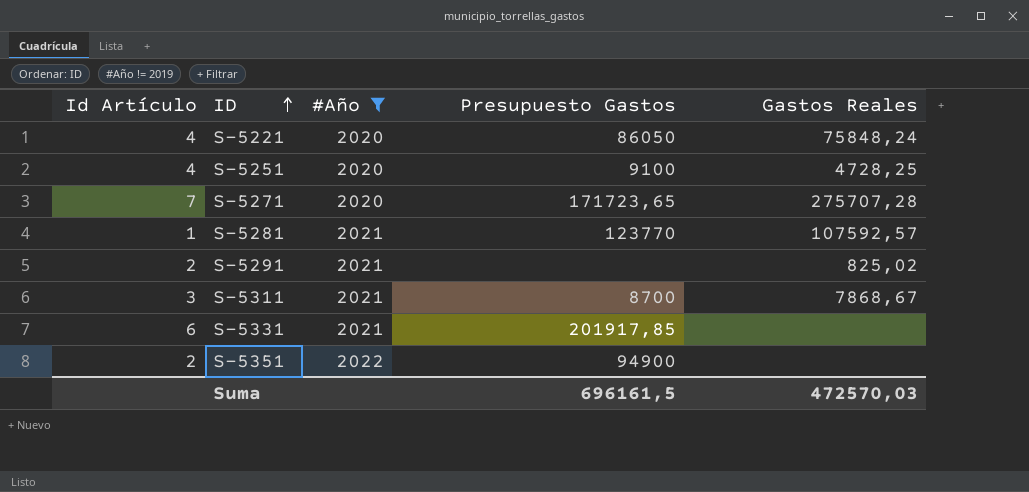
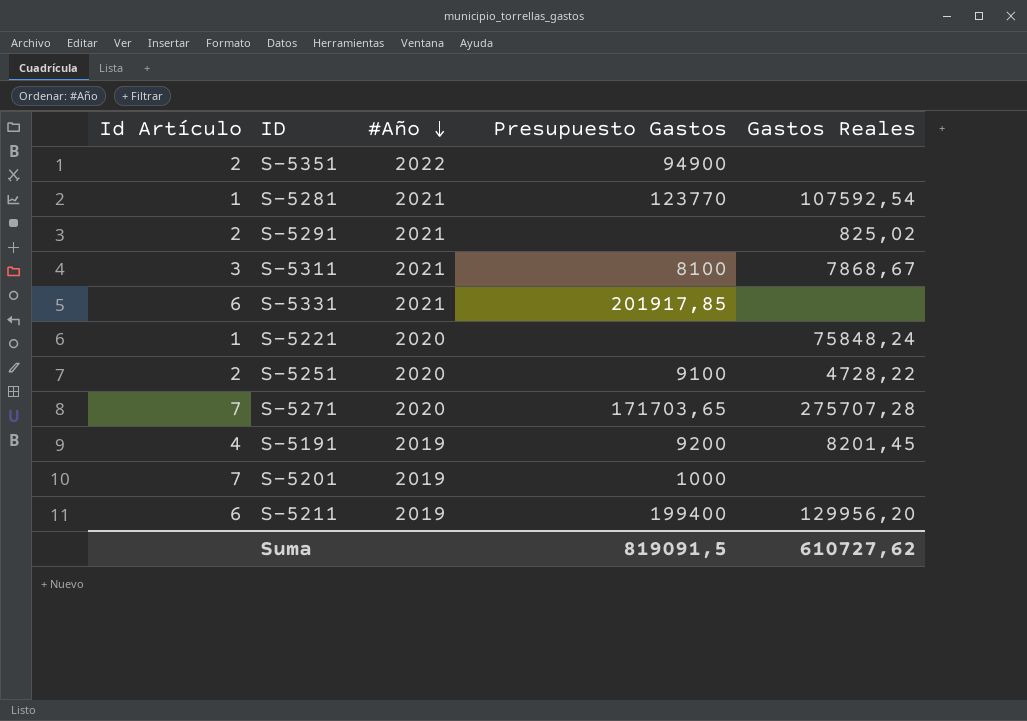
filter: #Año != 2019 -> none
row order: ID ascending -> #Año descending
S-5281 | Gastos Reales: 107592,57 -> 107592,54
S-5311 | Presupuesto Gastos: 8700 -> 8100
S-5221 | Id Artículo: 4 -> 1
S-5221 | Presupuesto Gastos: 86050 -> none
S-5251 | Id Artículo: 4 -> 2
S-5251 | Gastos Reales: 4728,25 -> 4728,22
S-5271 | Presupuesto Gastos: 171723,65 -> 171703,65
Suma | Presupuesto Gastos: 696161,5 -> 819091,5
Suma | Gastos Reales: 472570,03 -> 610727,62

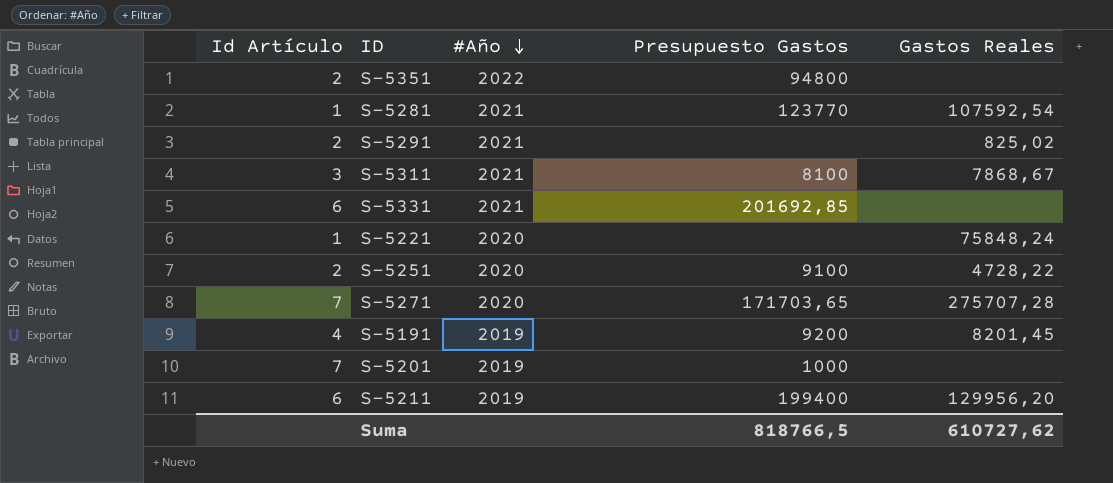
S-5351 | Presupuesto Gastos: 94900 -> 94800
S-5331 | Presupuesto Gastos: 201917,85 -> 201692,85
Suma | Presupuesto Gastos: 819091,5 -> 818766,5

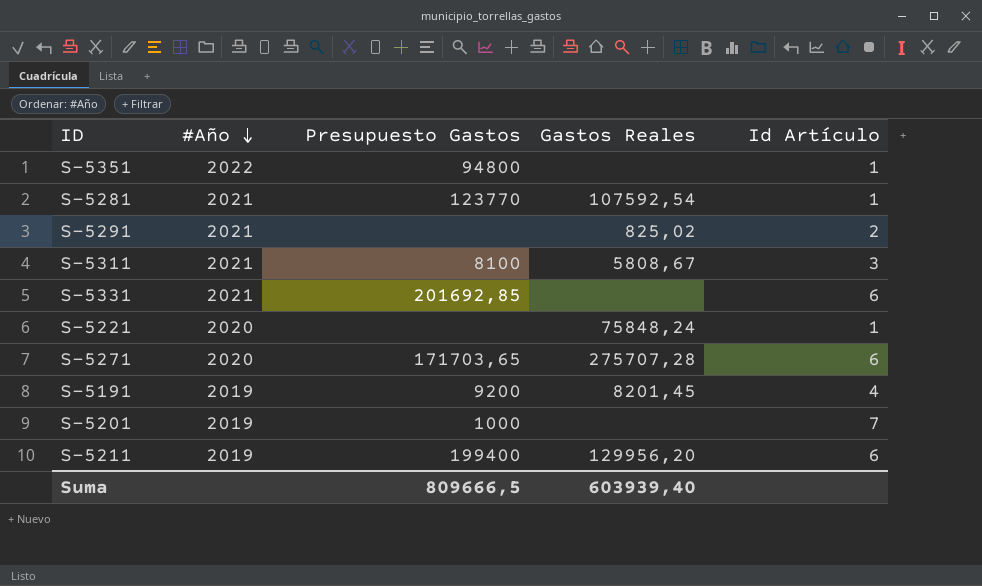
column Id Artículo | position: 1 -> 5
row S-5251: 2 | 2020 | 9100 | 4728,22 -> none
S-5351 | Id Artículo: 2 -> 1
S-5311 | Gastos Reales: 7868,67 -> 5808,67
S-5271 | Id Artículo: 7 -> 6
Suma | Presupuesto Gastos: 818766,5 -> 809666,5
Suma | Gastos Reales: 610727,62 -> 603939,40

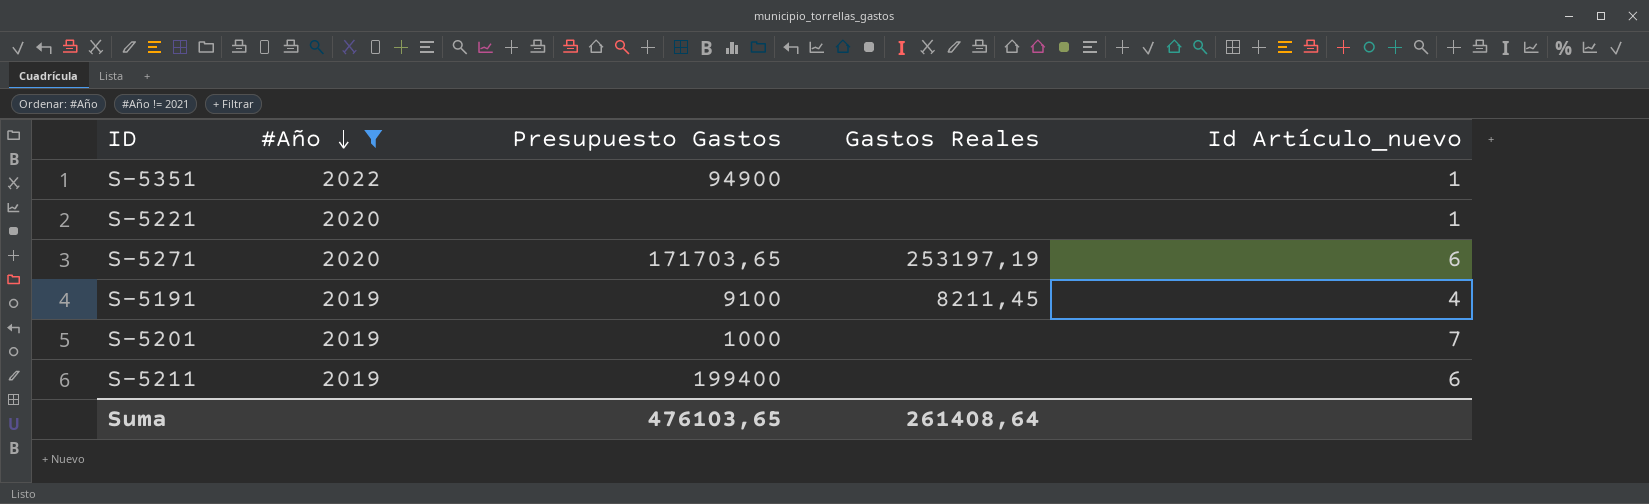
filter: none -> #Año != 2021
column name: Id Artículo -> Id Artículo_nuevo
S-5351 | Presupuesto Gastos: 94800 -> 94900
S-5221 | Gastos Reales: 75848,24 -> none
S-5271 | Gastos Reales: 275707,28 -> 253197,19
S-5191 | Presupuesto Gastos: 9200 -> 9100
S-5191 | Gastos Reales: 8201,45 -> 8211,45
S-5211 | Gastos Reales: 129956,20 -> none
Suma | Presupuesto Gastos: 809666,5 -> 476103,65
Suma | Gastos Reales: 603939,40 -> 261408,64

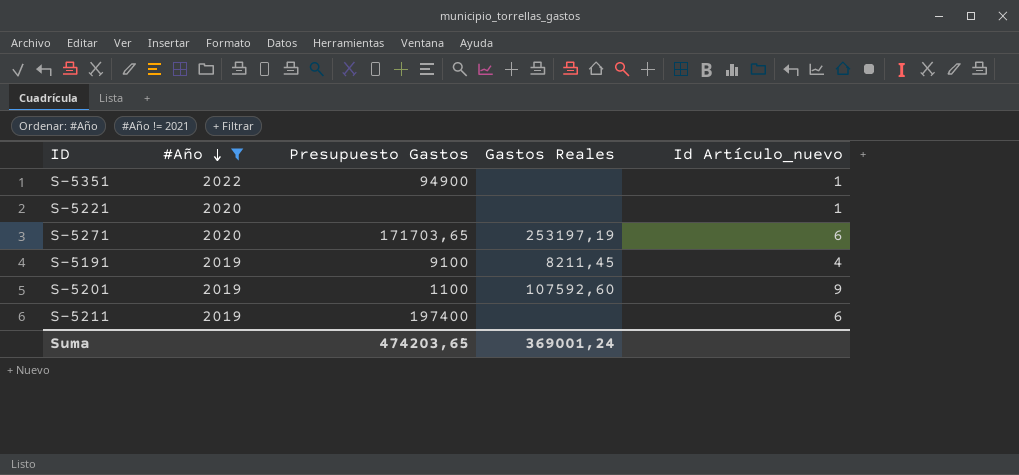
S-5201 | Presupuesto Gastos: 1000 -> 1100
S-5201 | Gastos Reales: none -> 107592,60
S-5201 | Id Artículo_nuevo: 7 -> 9
S-5211 | Presupuesto Gastos: 199400 -> 197400
Suma | Presupuesto Gastos: 476103,65 -> 474203,65
Suma | Gastos Reales: 261408,64 -> 369001,24

